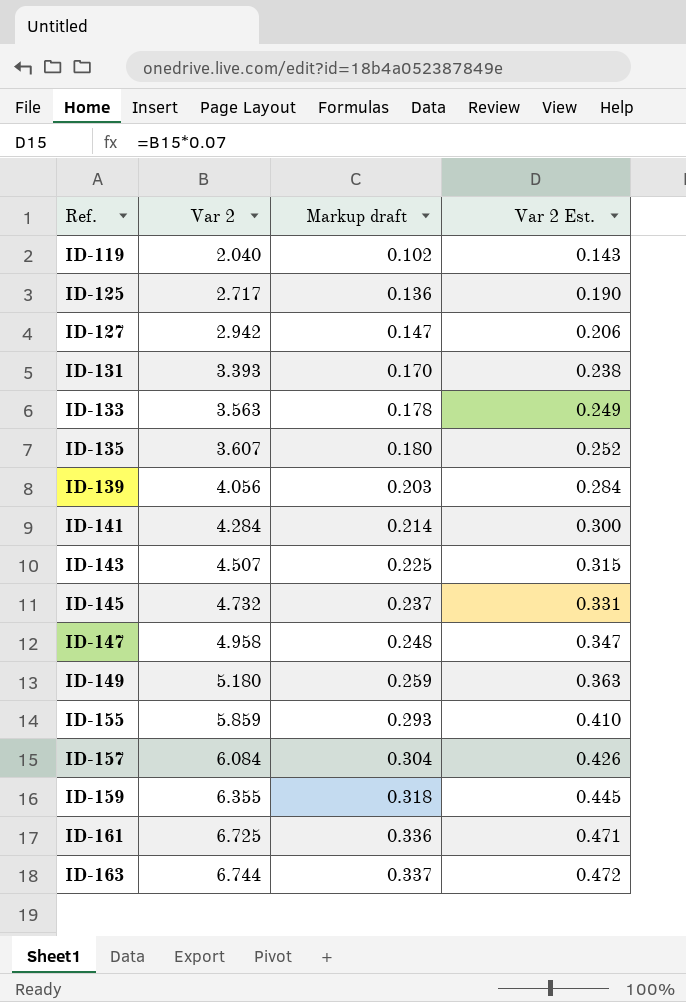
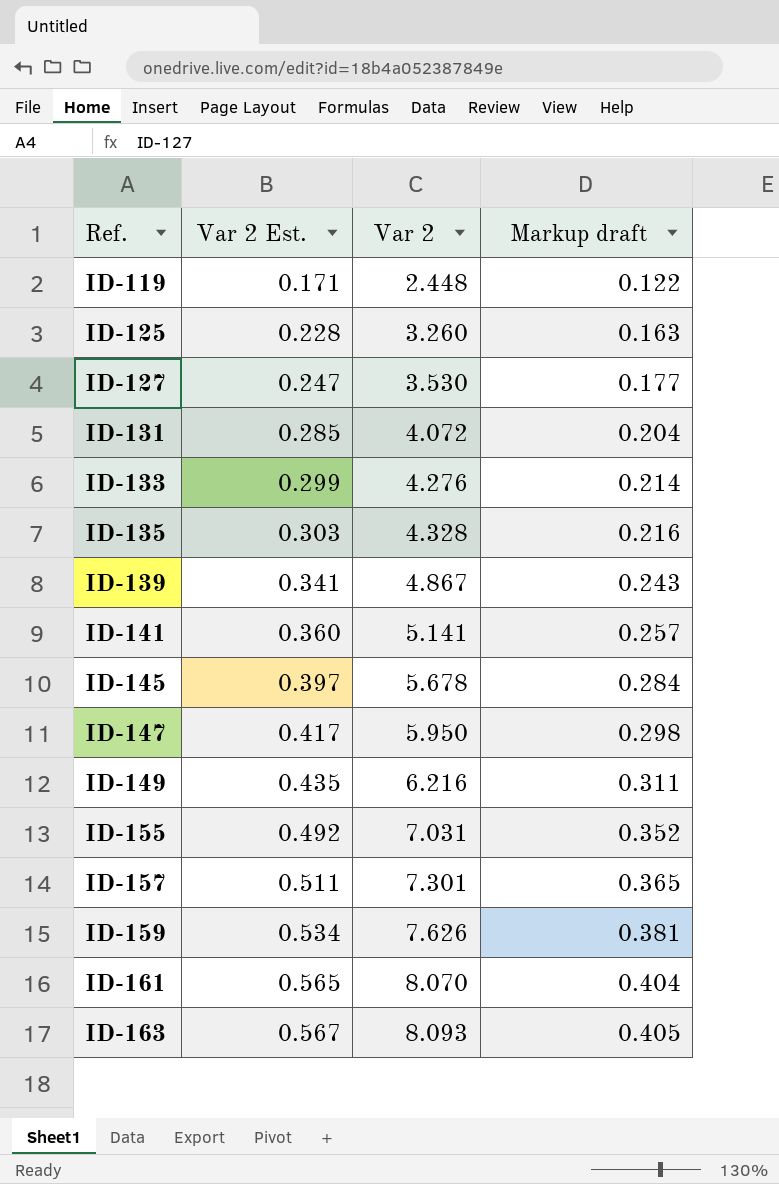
column Var 2 Est. | position: 4 -> 2
row ID-143: 4.507 | 0.225 | 0.315 -> none
ID-119 | Var 2 Est.: 0.143 -> 0.171
ID-119 | Var 2: 2.040 -> 2.448
ID-119 | Markup draft: 0.102 -> 0.122
ID-125 | Var 2 Est.: 0.190 -> 0.228
ID-125 | Var 2: 2.717 -> 3.260
ID-125 | Markup draft: 0.136 -> 0.163
ID-127 | Var 2 Est.: 0.206 -> 0.247
ID-127 | Var 2: 2.942 -> 3.530
ID-127 | Markup draft: 0.147 -> 0.177
ID-131 | Var 2 Est.: 0.238 -> 0.285
ID-131 | Var 2: 3.393 -> 4.072
ID-131 | Markup draft: 0.170 -> 0.204
ID-133 | Var 2 Est.: 0.249 -> 0.299
ID-133 | Var 2: 3.563 -> 4.276
ID-133 | Markup draft: 0.178 -> 0.214
ID-135 | Var 2 Est.: 0.252 -> 0.303
ID-135 | Var 2: 3.607 -> 4.328
ID-135 | Markup draft: 0.180 -> 0.216
ID-139 | Var 2 Est.: 0.284 -> 0.341
ID-139 | Var 2: 4.056 -> 4.867
ID-139 | Markup draft: 0.203 -> 0.243
ID-141 | Var 2 Est.: 0.300 -> 0.360
ID-141 | Var 2: 4.284 -> 5.141
ID-141 | Markup draft: 0.214 -> 0.257
ID-145 | Var 2 Est.: 0.331 -> 0.397
ID-145 | Var 2: 4.732 -> 5.678
ID-145 | Markup draft: 0.237 -> 0.284
ID-147 | Var 2 Est.: 0.347 -> 0.417
ID-147 | Var 2: 4.958 -> 5.950
ID-147 | Markup draft: 0.248 -> 0.298
ID-149 | Var 2 Est.: 0.363 -> 0.435
ID-149 | Var 2: 5.180 -> 6.216
ID-149 | Markup draft: 0.259 -> 0.311
ID-155 | Var 2 Est.: 0.410 -> 0.492
ID-155 | Var 2: 5.859 -> 7.031
ID-155 | Markup draft: 0.293 -> 0.352
ID-157 | Var 2 Est.: 0.426 -> 0.511
ID-157 | Var 2: 6.084 -> 7.301
ID-157 | Markup draft: 0.304 -> 0.365
ID-159 | Var 2 Est.: 0.445 -> 0.534
ID-159 | Var 2: 6.355 -> 7.626
ID-159 | Markup draft: 0.318 -> 0.381
ID-161 | Var 2 Est.: 0.471 -> 0.565
ID-161 | Var 2: 6.725 -> 8.070
ID-161 | Markup draft: 0.336 -> 0.404
ID-163 | Var 2 Est.: 0.472 -> 0.567
ID-163 | Var 2: 6.744 -> 8.093
ID-163 | Markup draft: 0.337 -> 0.405

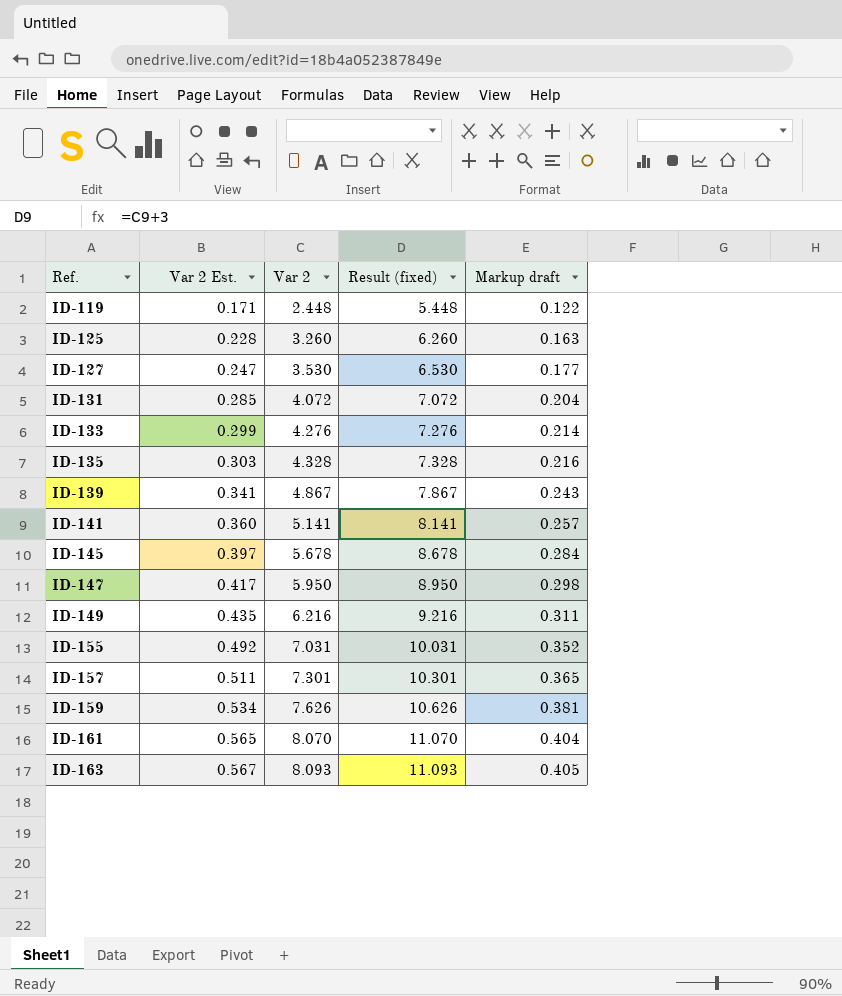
column Result (fixed) | formula: none -> [Var 2] + 3

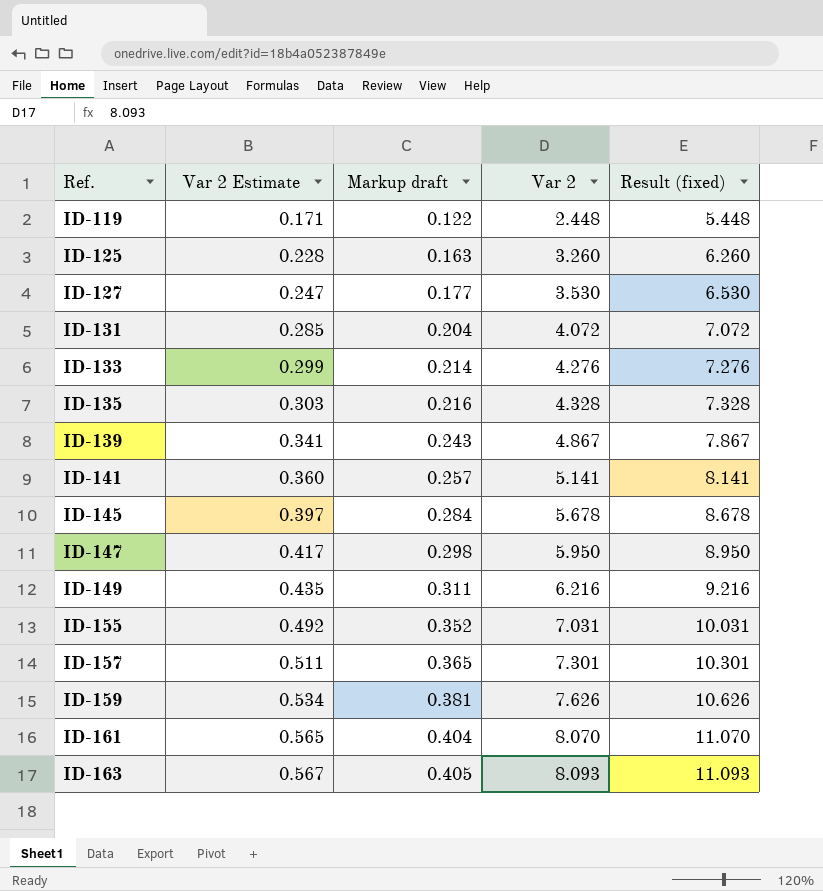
column name: Var 2 Est. -> Var 2 Estimate
column Markup draft | position: 5 -> 3

